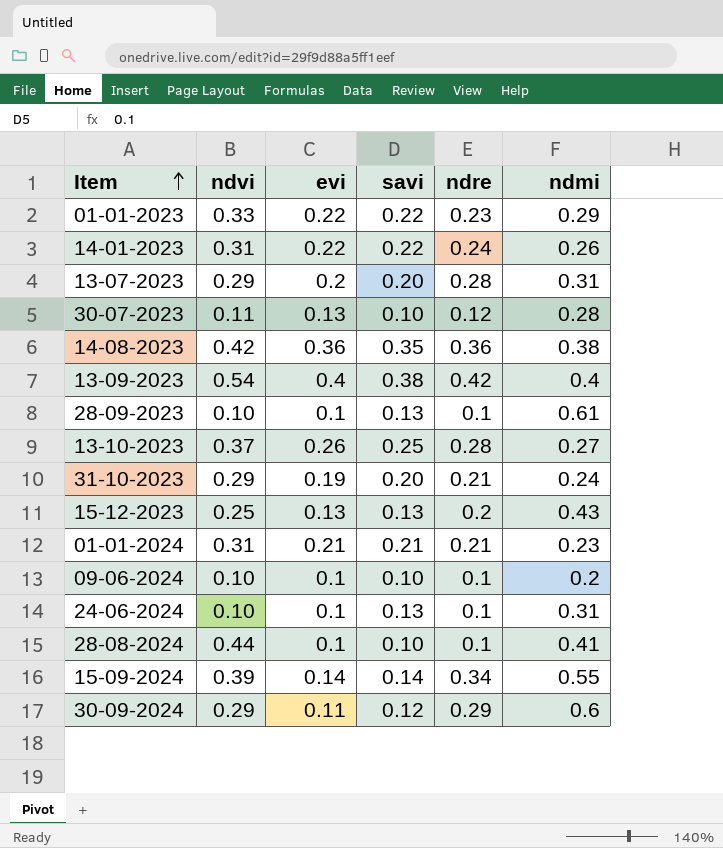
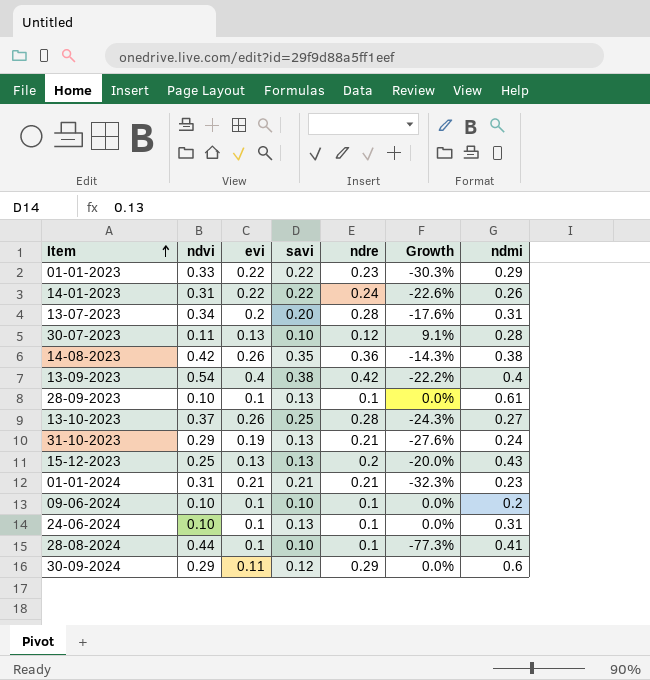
column Growth | formula: none -> ([ndre] - [ndvi]) / [ndvi]
row 15-09-2024: 0.39 | 0.14 | 0.14 | 0.34 | 0.55 -> none
13-07-2023 | ndvi: 0.29 -> 0.34
14-08-2023 | evi: 0.36 -> 0.26
31-10-2023 | savi: 0.20 -> 0.13

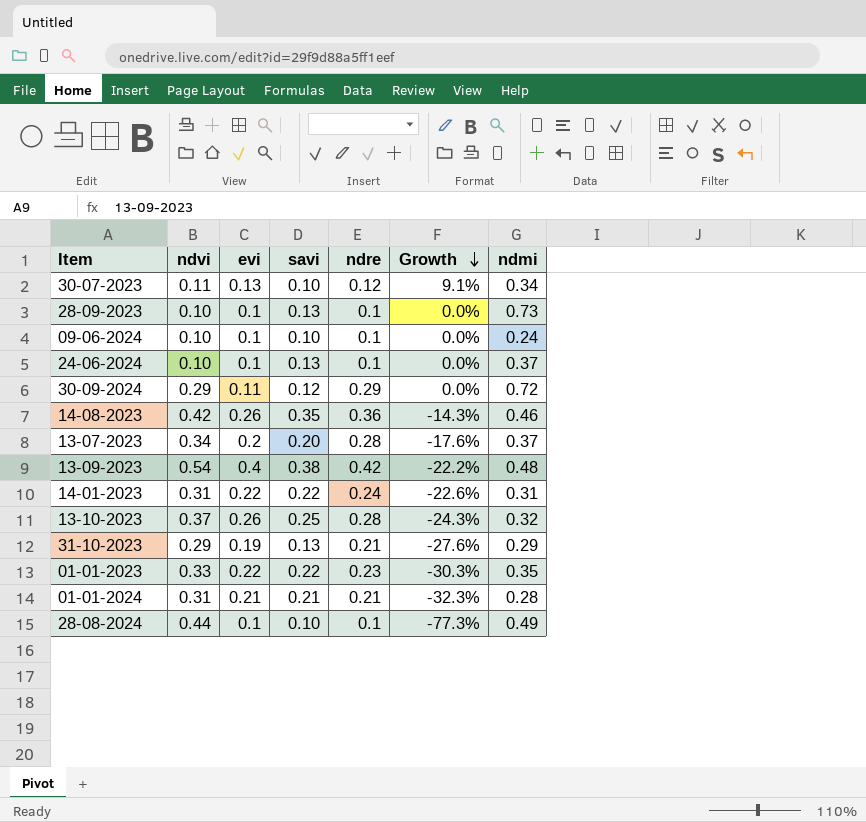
row order: Item ascending -> Growth descending
row 15-12-2023: 0.25 | 0.13 | 0.13 | 0.2 | -20.0% | 0.43 -> none
30-07-2023 | ndmi: 0.28 -> 0.34
28-09-2023 | ndmi: 0.61 -> 0.73
09-06-2024 | ndmi: 0.2 -> 0.24
24-06-2024 | ndmi: 0.31 -> 0.37
30-09-2024 | ndmi: 0.6 -> 0.72
14-08-2023 | ndmi: 0.38 -> 0.46
13-07-2023 | ndmi: 0.31 -> 0.37
13-09-2023 | ndmi: 0.4 -> 0.48
14-01-2023 | ndmi: 0.26 -> 0.31
13-10-2023 | ndmi: 0.27 -> 0.32
31-10-2023 | ndmi: 0.24 -> 0.29
01-01-2023 | ndmi: 0.29 -> 0.35
01-01-2024 | ndmi: 0.23 -> 0.28
28-08-2024 | ndmi: 0.41 -> 0.49

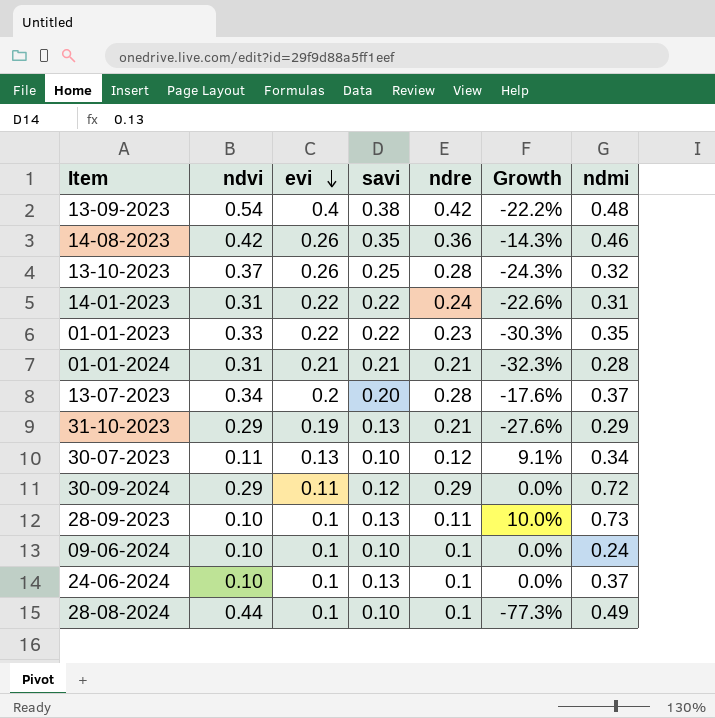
row order: Growth descending -> evi descending
28-09-2023 | ndre: 0.1 -> 0.11
28-09-2023 | Growth: 0.0% -> 10.0%

